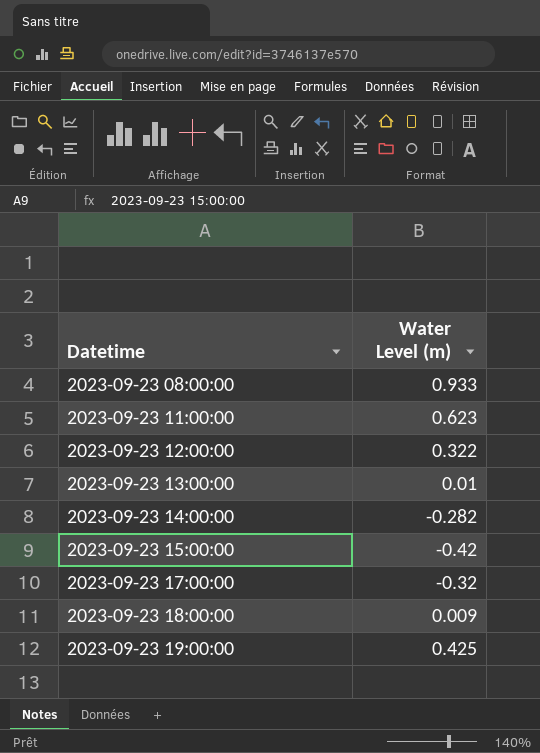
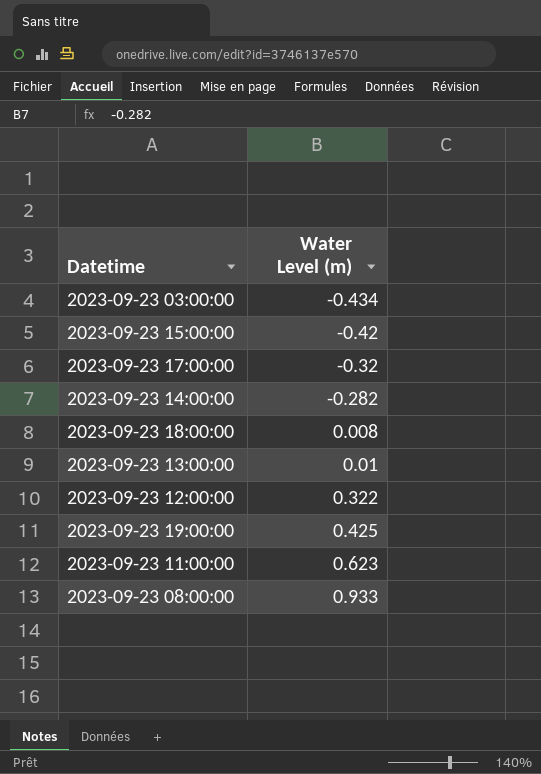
row order: Datetime ascending -> Water Level (m) ascending
row 2023-09-23 03:00:00: none -> -0.434
2023-09-23 18:00:00 | Water Level (m): 0.009 -> 0.008

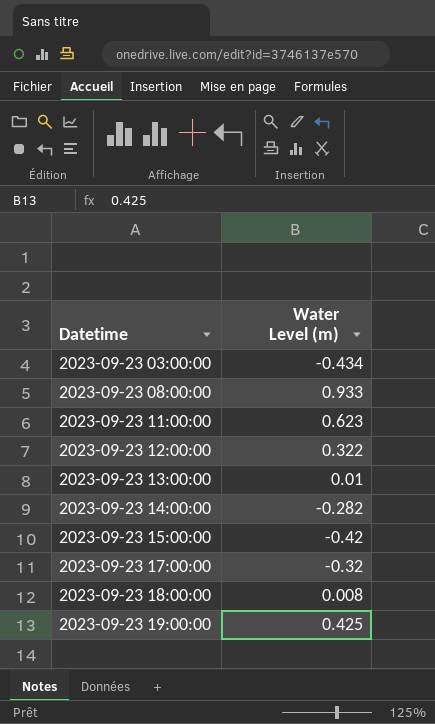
row order: Water Level (m) ascending -> Datetime ascending

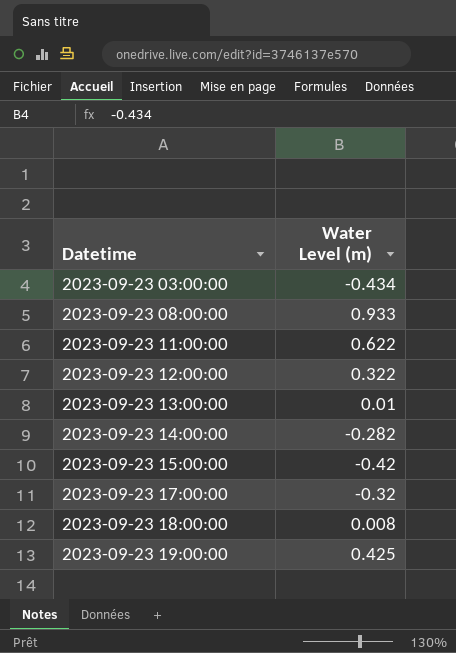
2023-09-23 11:00:00 | Water Level (m): 0.623 -> 0.622

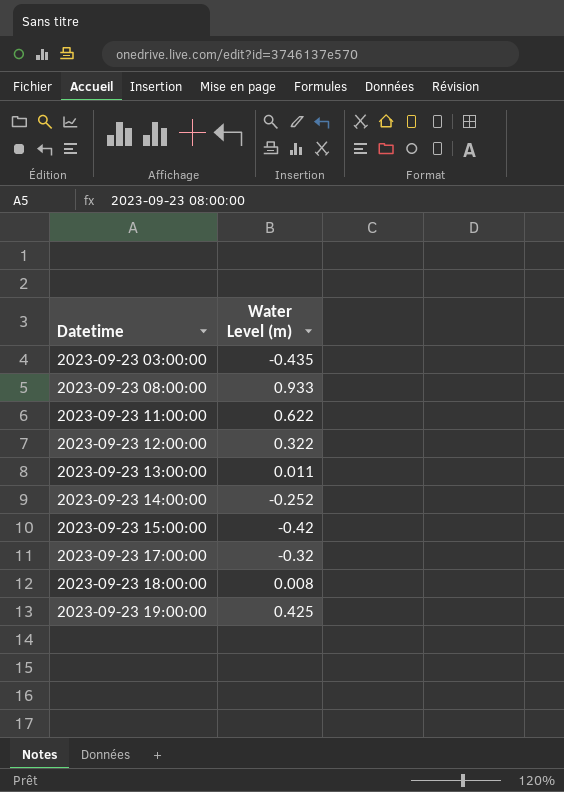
2023-09-23 03:00:00 | Water Level (m): -0.434 -> -0.435
2023-09-23 13:00:00 | Water Level (m): 0.01 -> 0.011
2023-09-23 14:00:00 | Water Level (m): -0.282 -> -0.252

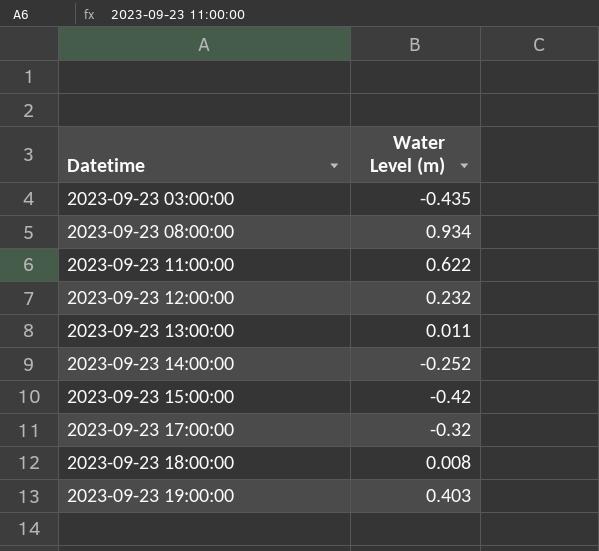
2023-09-23 08:00:00 | Water Level (m): 0.933 -> 0.934
2023-09-23 12:00:00 | Water Level (m): 0.322 -> 0.232
2023-09-23 19:00:00 | Water Level (m): 0.425 -> 0.403

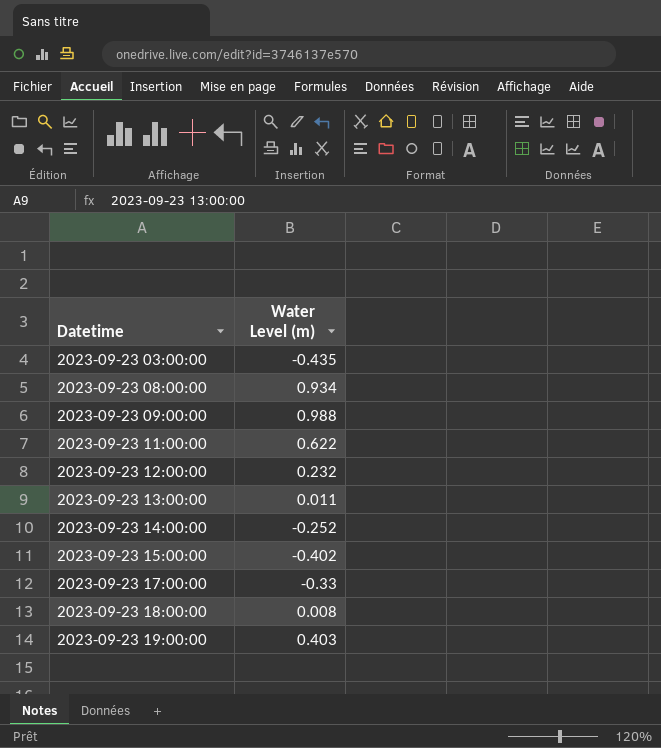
row 2023-09-23 09:00:00: none -> 0.988
2023-09-23 15:00:00 | Water Level (m): -0.42 -> -0.402
2023-09-23 17:00:00 | Water Level (m): -0.32 -> -0.33

